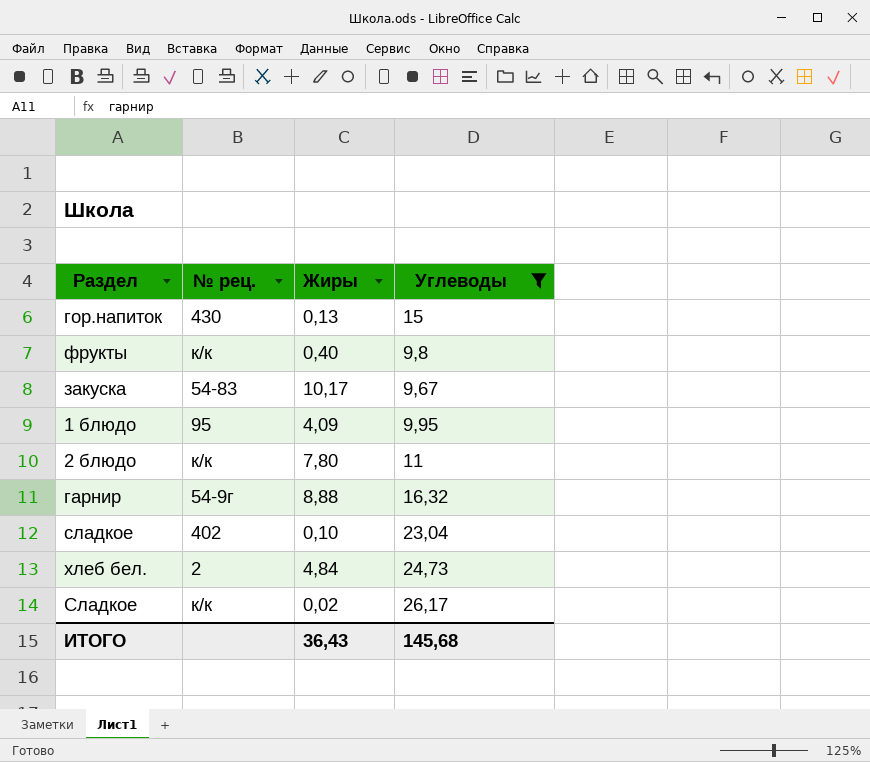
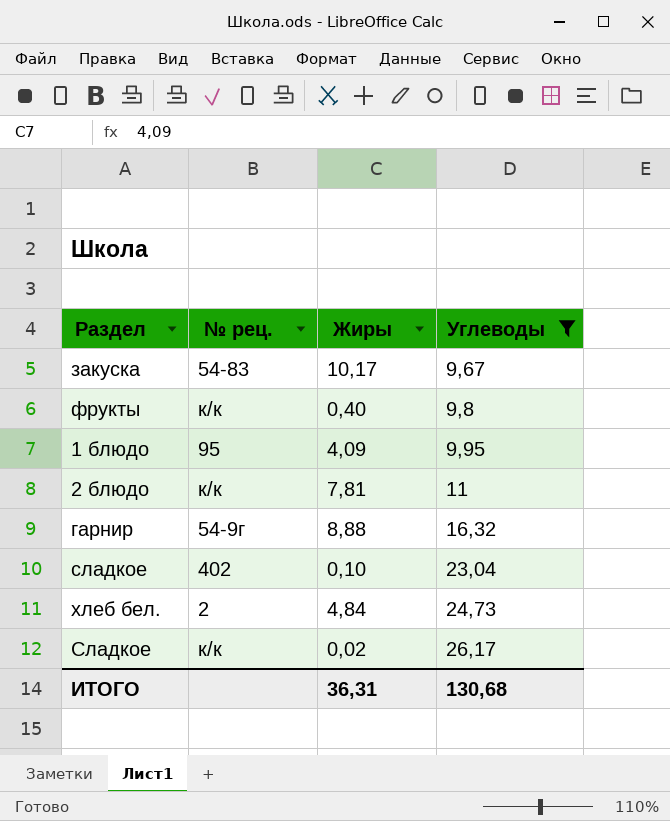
row order: none -> Углеводы ascending
row гор.напиток: 430 | 0,13 | 15 -> none
2 блюдо | Жиры: 7,80 -> 7,81
ИТОГО | Жиры: 36,43 -> 36,31
ИТОГО | Углеводы: 145,68 -> 130,68

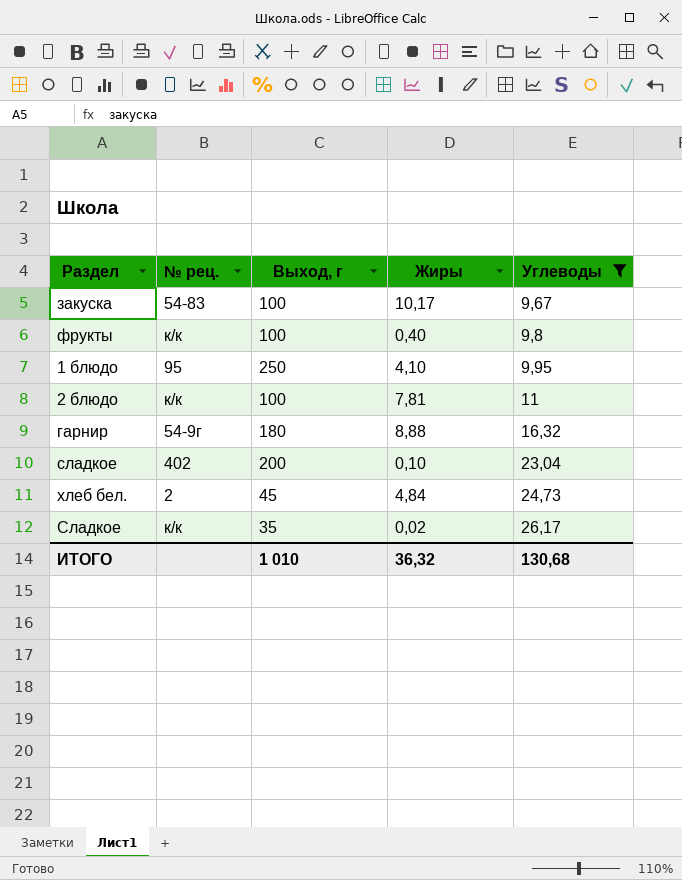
column Выход, г | position: none -> 3
1 блюдо | Жиры: 4,09 -> 4,10
ИТОГО | Жиры: 36,31 -> 36,32

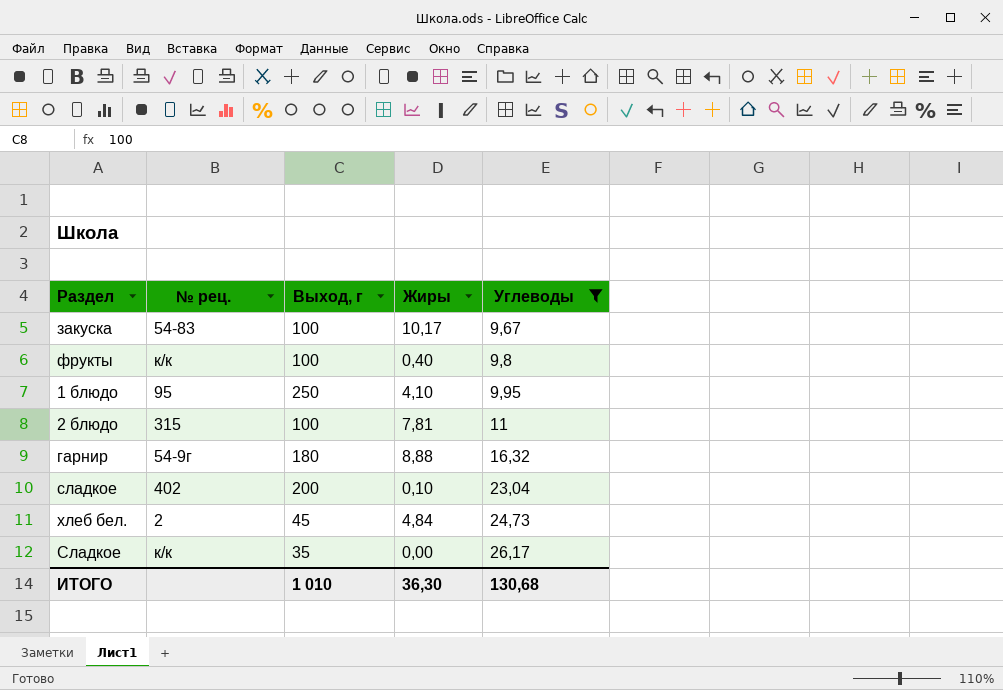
2 блюдо | № рец.: к/к -> 315
Сладкое | Жиры: 0,02 -> 0,00
ИТОГО | Жиры: 36,32 -> 36,30

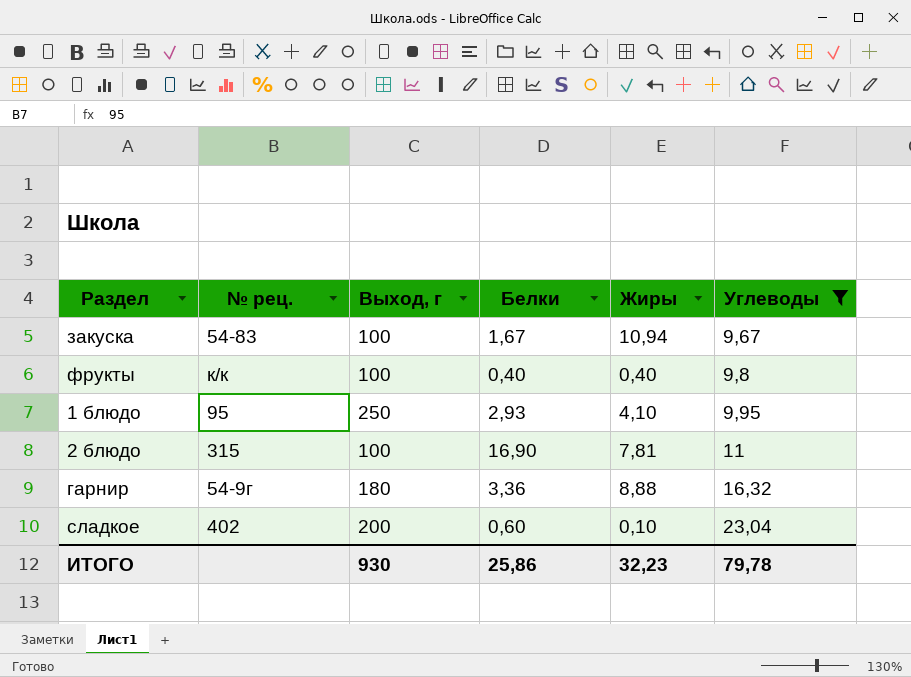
column Белки | position: none -> 4
row хлеб бел.: 2 | 45 | 4,84 | 24,73 -> none
row Сладкое: к/к | 35 | 0,00 | 26,17 -> none
закуска | Жиры: 10,17 -> 10,94
ИТОГО | Выход, г: 1 010 -> 930
ИТОГО | Жиры: 36,30 -> 32,23
ИТОГО | Углеводы: 130,68 -> 79,78

